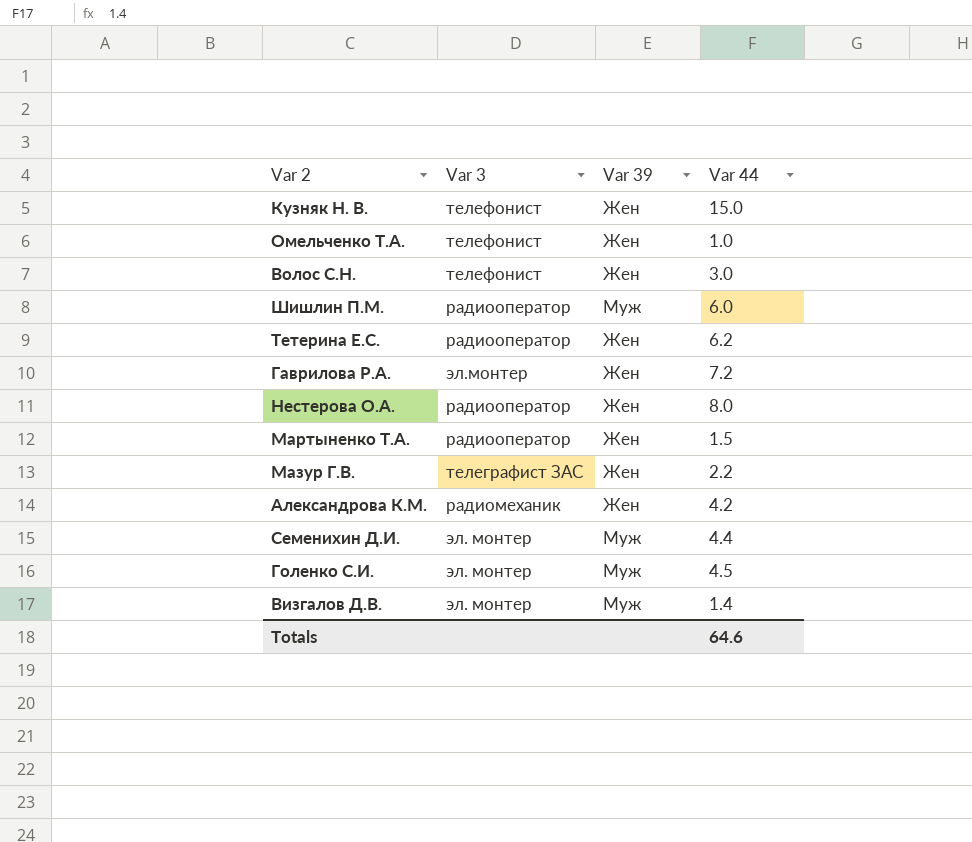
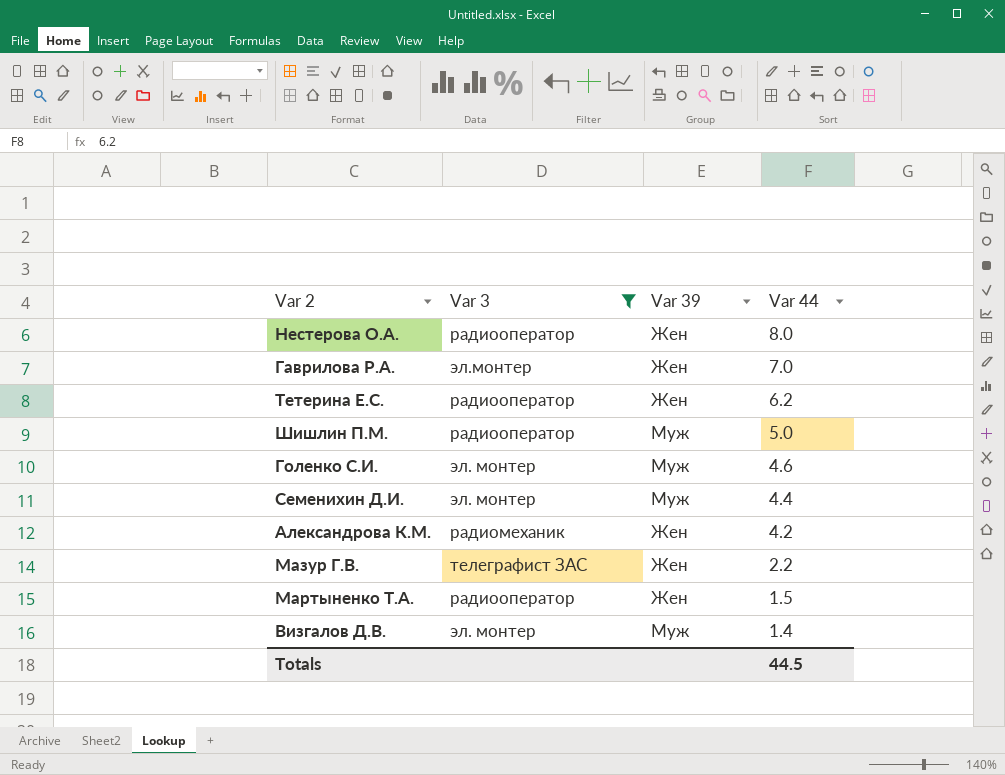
filter: none -> Var 3 != телефонист
row order: none -> Var 44 descending
Гаврилова Р.А. | Var 44: 7.2 -> 7.0
Шишлин П.М. | Var 44: 6.0 -> 5.0
Голенко С.И. | Var 44: 4.5 -> 4.6
Totals | Var 44: 64.6 -> 44.5

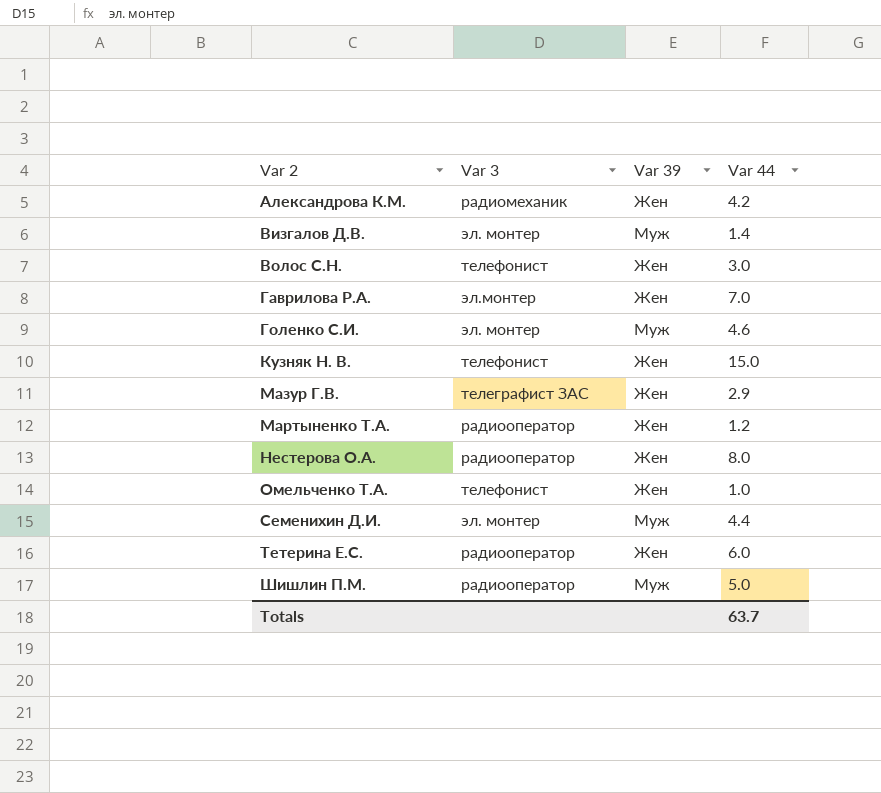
filter: Var 3 != телефонист -> none
row order: Var 44 descending -> Var 2 ascending
Мазур Г.В. | Var 44: 2.2 -> 2.9
Мартыненко Т.А. | Var 44: 1.5 -> 1.2
Тетерина Е.С. | Var 44: 6.2 -> 6.0
Totals | Var 44: 44.5 -> 63.7

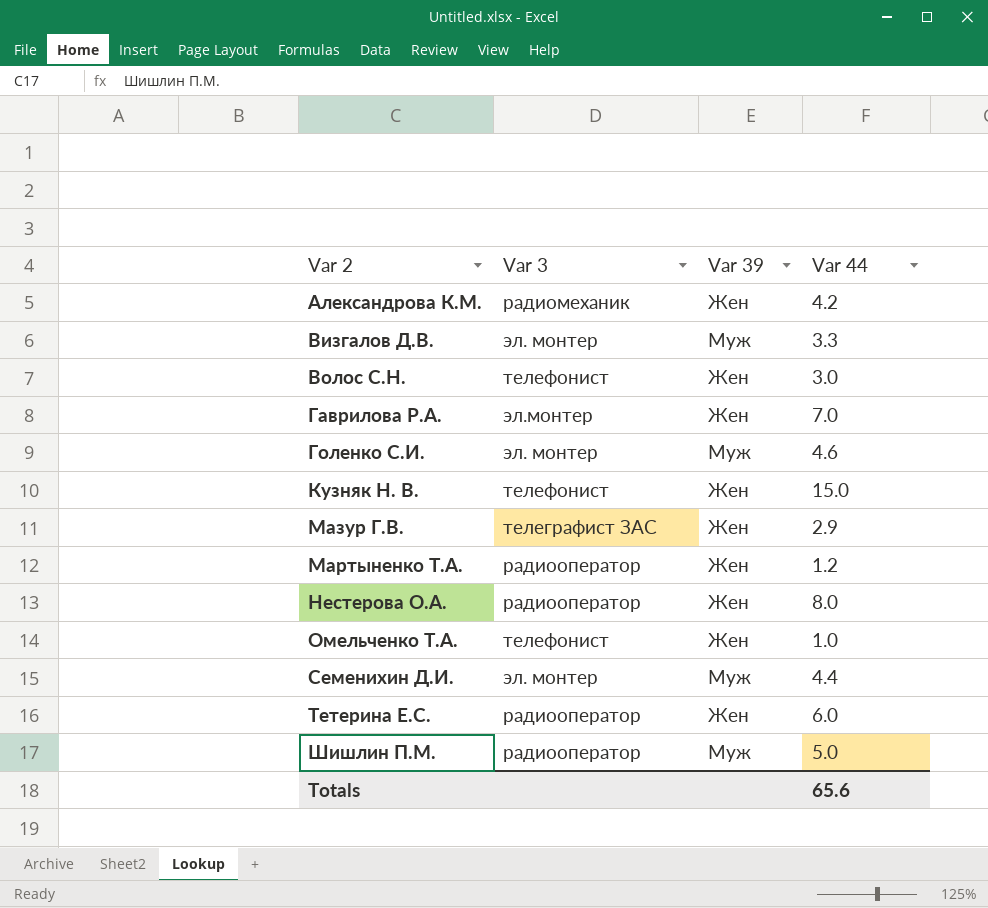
Визгалов Д.В. | Var 44: 1.4 -> 3.3
Totals | Var 44: 63.7 -> 65.6

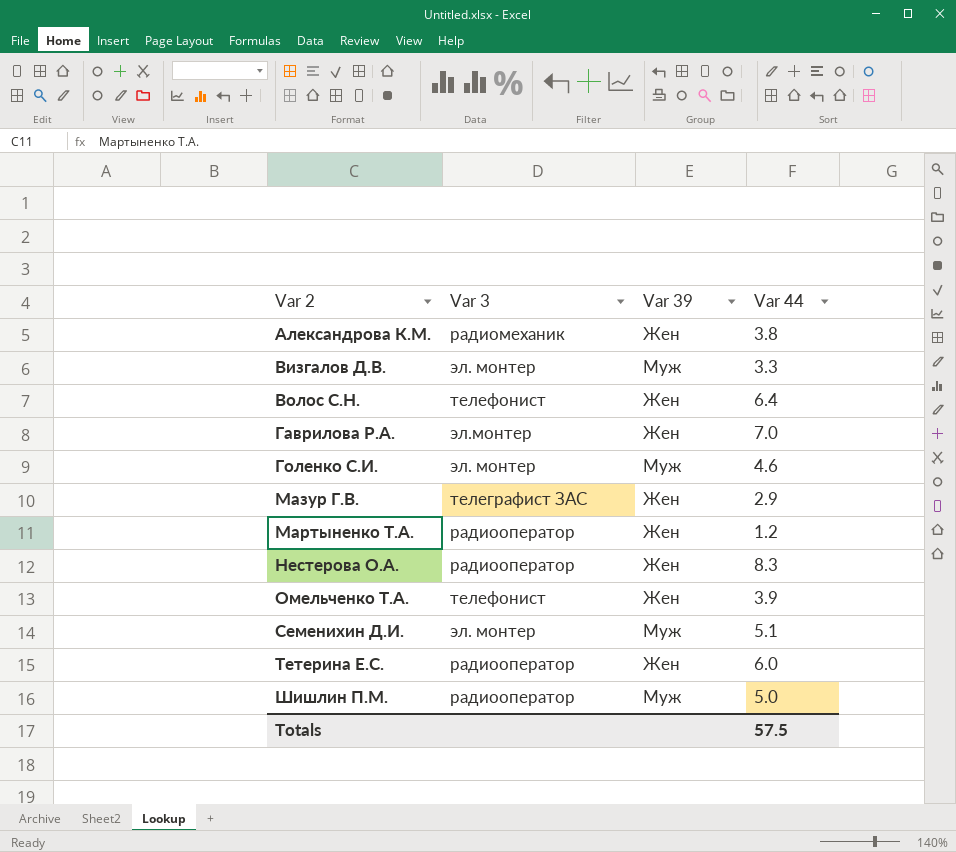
row Кузняк Н. В.: телефонист | Жен | 15.0 -> none
Александрова К.М. | Var 44: 4.2 -> 3.8
Волос С.Н. | Var 44: 3.0 -> 6.4
Нестерова О.А. | Var 44: 8.0 -> 8.3
Омельченко Т.А. | Var 44: 1.0 -> 3.9
Семенихин Д.И. | Var 44: 4.4 -> 5.1
Totals | Var 44: 65.6 -> 57.5

